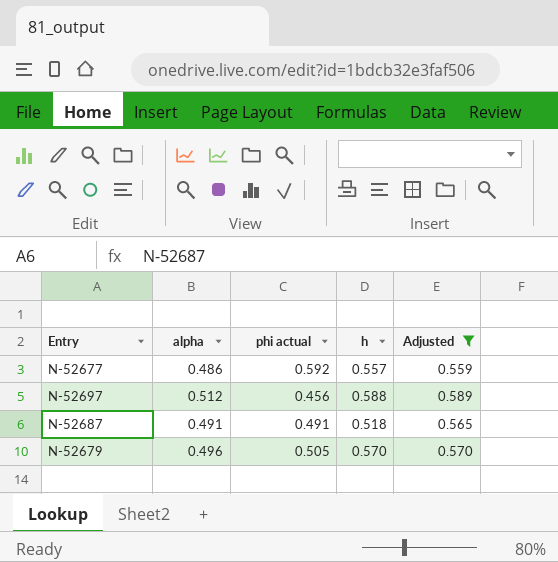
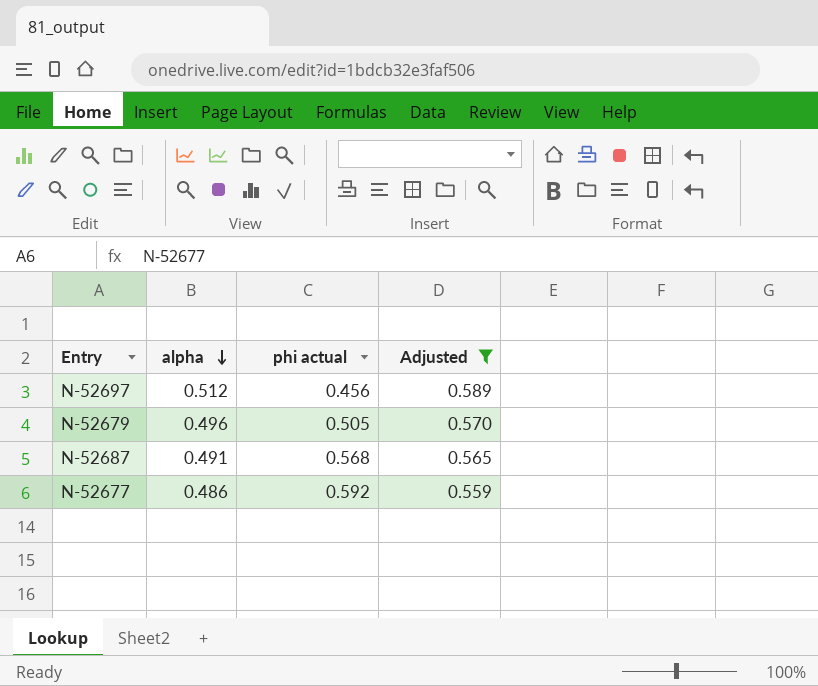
row order: none -> alpha descending
column h | position: 4 -> none
N-52687 | phi actual: 0.491 -> 0.568

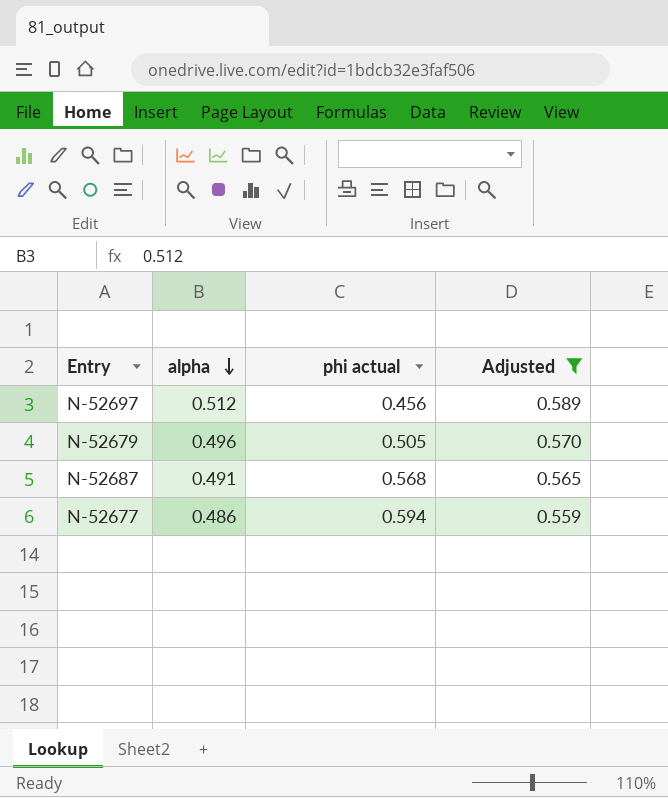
N-52677 | phi actual: 0.592 -> 0.594

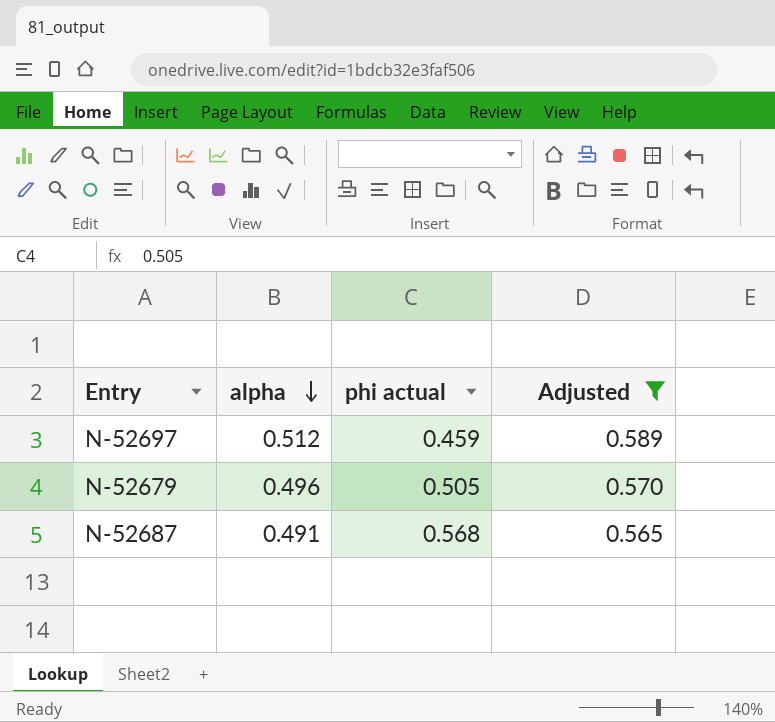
row N-52677: 0.486 | 0.594 | 0.559 -> none
N-52697 | phi actual: 0.456 -> 0.459

